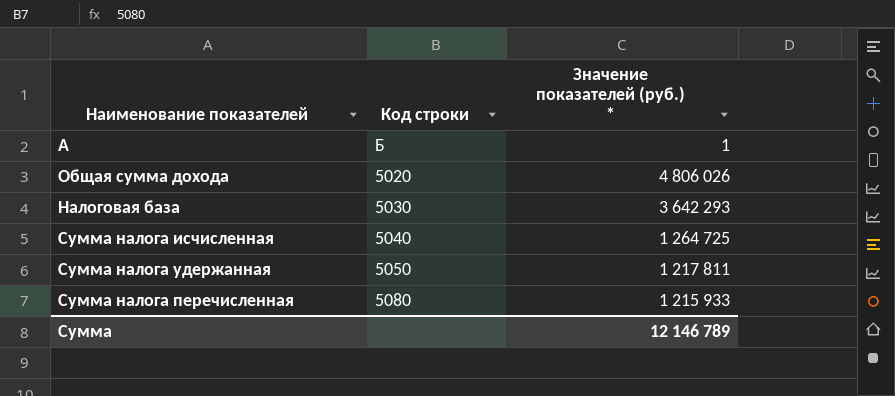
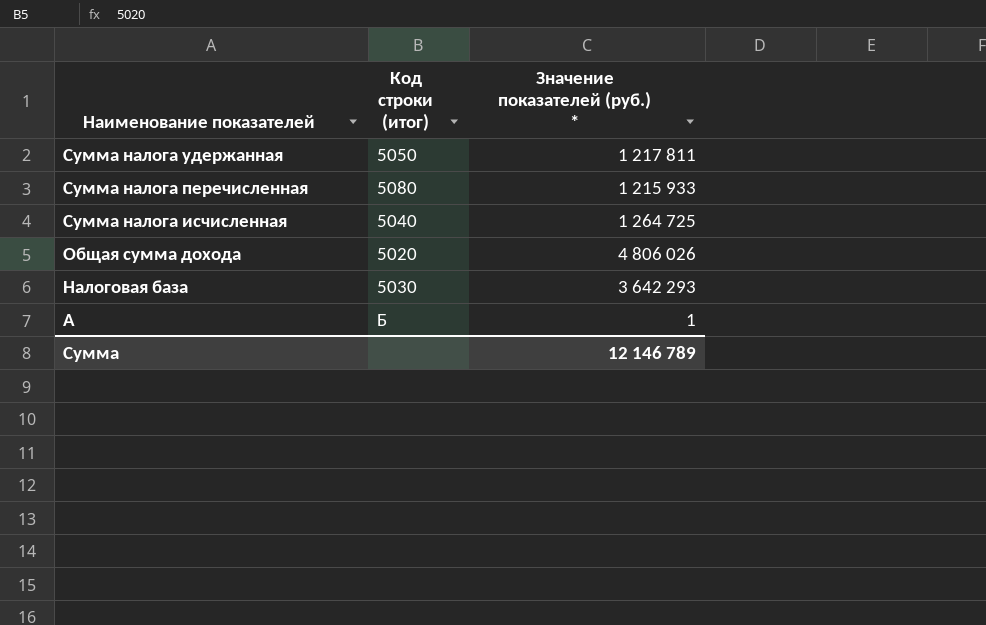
row order: none -> Наименование показателей descending
column name: Код строки -> Код строки (итог)

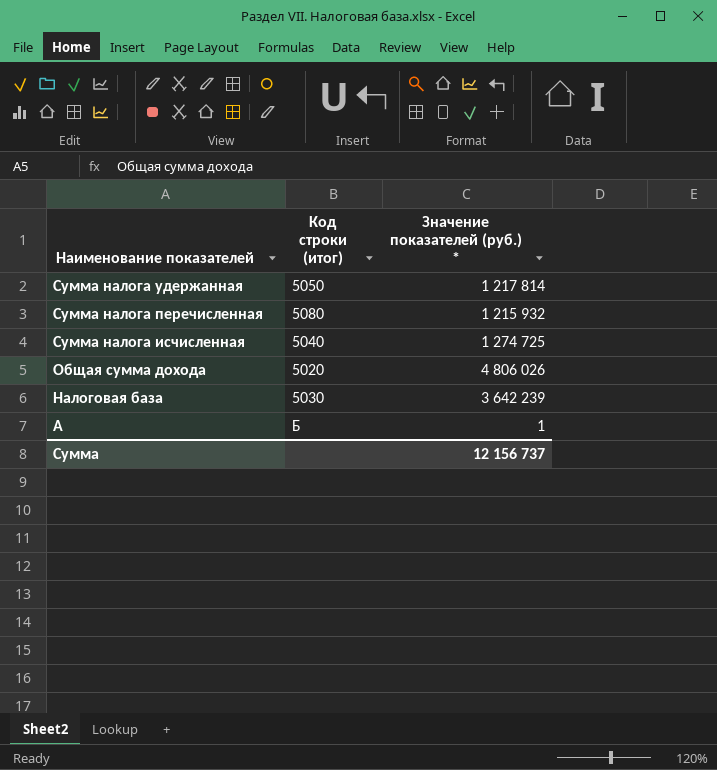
Сумма налога удержанная | Значение показателей (руб.) *: 1 217 811 -> 1 217 814
Сумма налога перечисленная | Значение показателей (руб.) *: 1 215 933 -> 1 215 932
Сумма налога исчисленная | Значение показателей (руб.) *: 1 264 725 -> 1 274 725
Налоговая база | Значение показателей (руб.) *: 3 642 293 -> 3 642 239
Сумма | Значение показателей (руб.) *: 12 146 789 -> 12 156 737

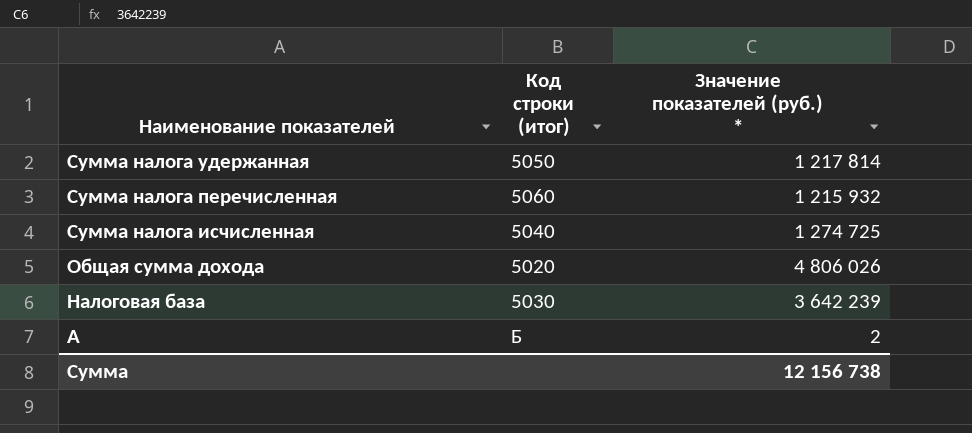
Сумма налога перечисленная | Код строки (итог): 5080 -> 5060
А | Значение показателей (руб.) *: 1 -> 2
Сумма | Значение показателей (руб.) *: 12 156 737 -> 12 156 738

